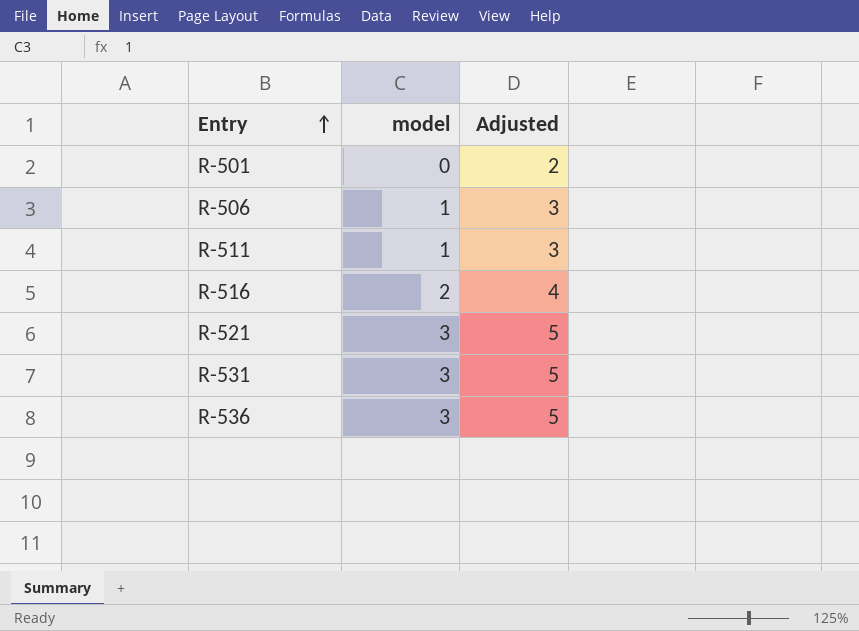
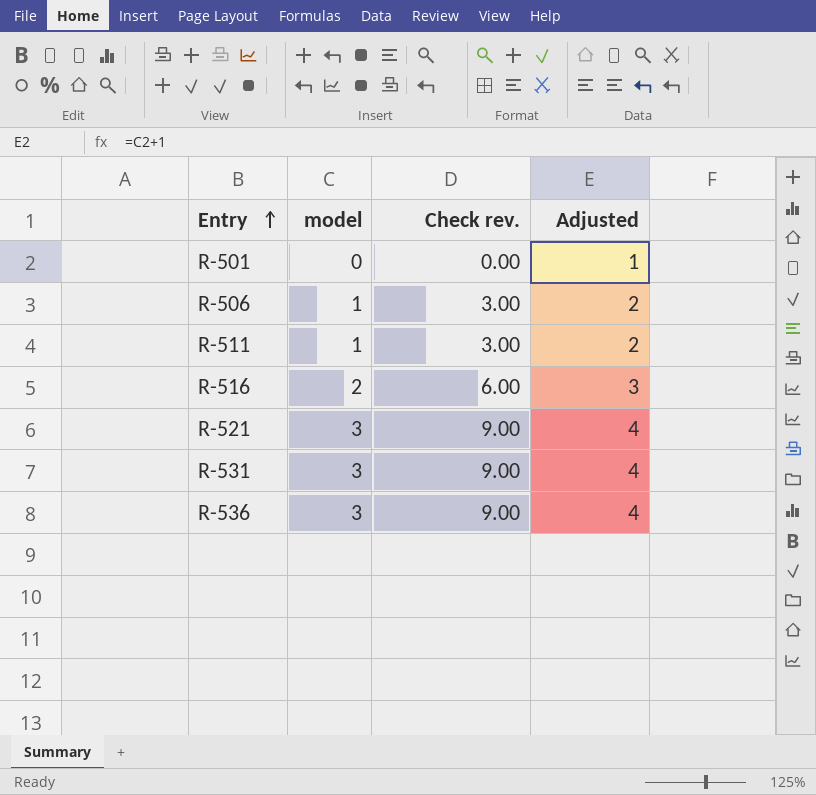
column Check rev. | formula: none -> [model] * 3
column Adjusted | formula: [model] + 2 -> [model] + 1

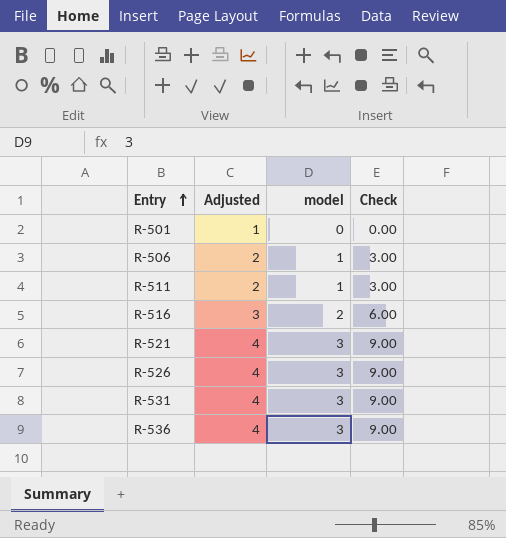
column Adjusted | position: 4 -> 2
column name: Check rev. -> Check
row R-526: none -> 4 | 3 | 9.00

